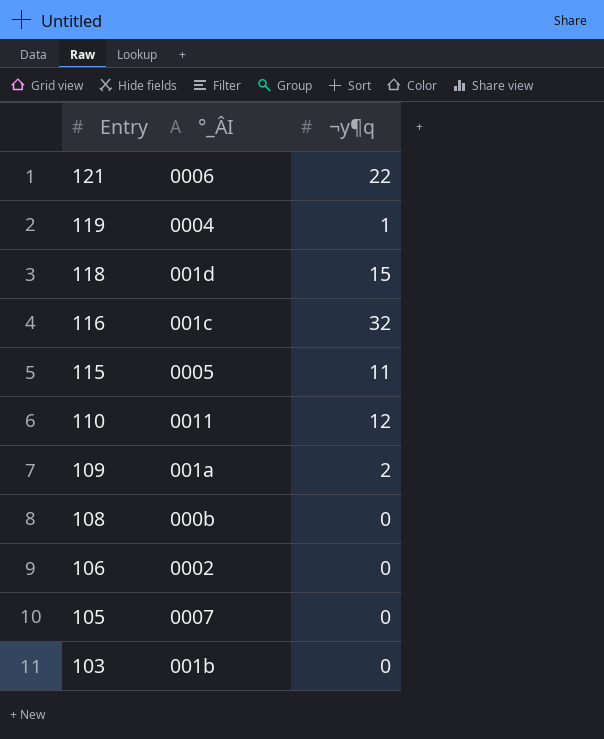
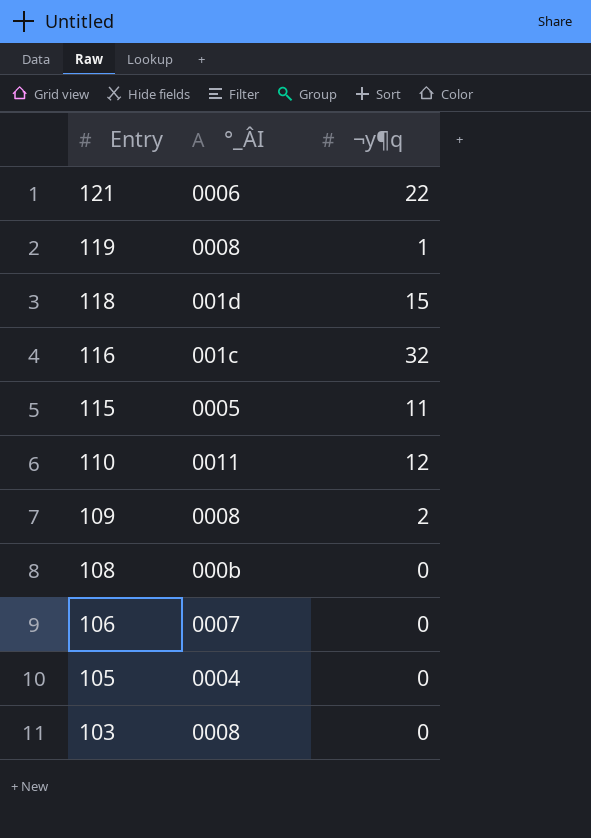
119 | °_ÂI: 0004 -> 0008
109 | °_ÂI: 001a -> 0008
106 | °_ÂI: 0002 -> 0007
105 | °_ÂI: 0007 -> 0004
103 | °_ÂI: 001b -> 0008

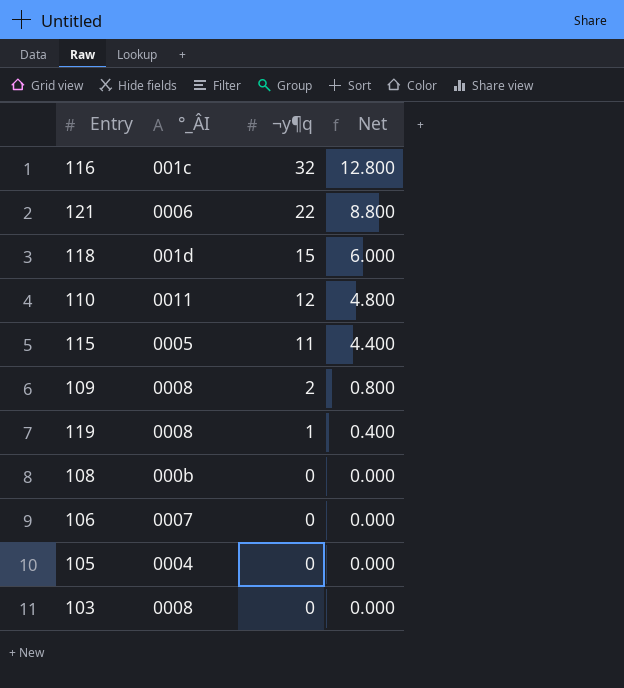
row order: Entry descending -> ¬y¶q descending
column Net | formula: none -> [¬y¶q] * 0.4

